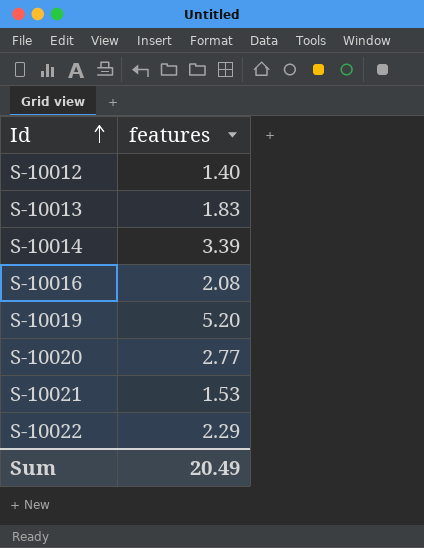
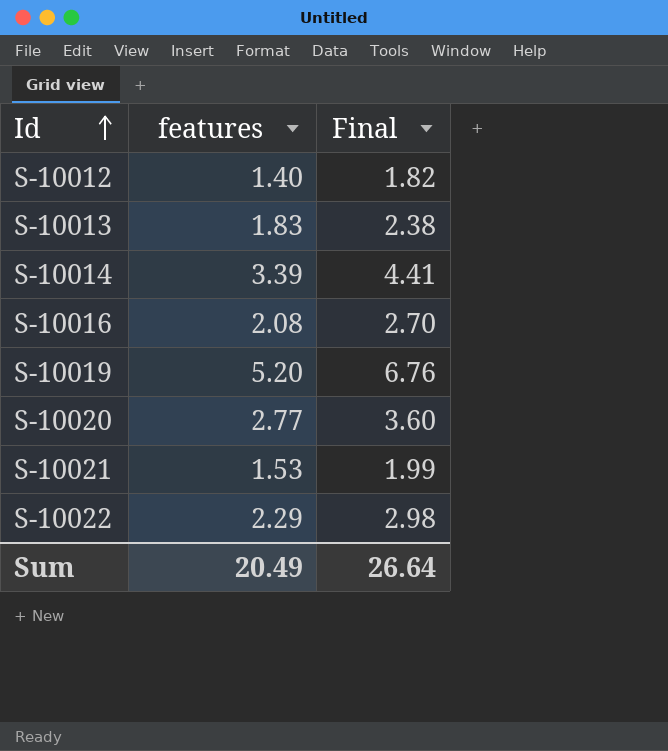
column Final | formula: none -> [features] * 1.3

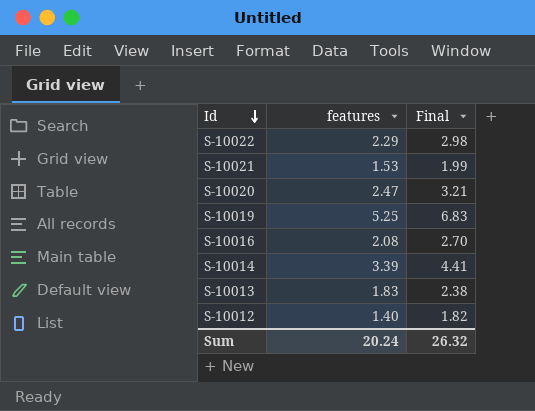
row order: Id ascending -> Id descending
S-10020 | features: 2.77 -> 2.47
S-10020 | Final: 3.60 -> 3.21
S-10019 | features: 5.20 -> 5.25
S-10019 | Final: 6.76 -> 6.83
Sum | features: 20.49 -> 20.24
Sum | Final: 26.64 -> 26.32

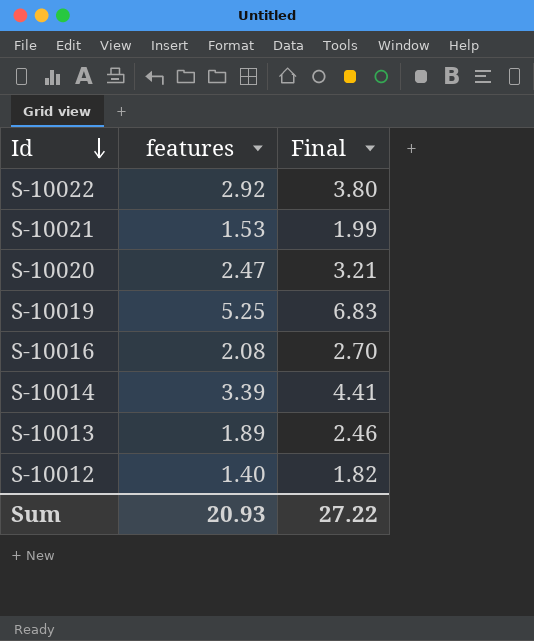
S-10022 | features: 2.29 -> 2.92
S-10022 | Final: 2.98 -> 3.80
S-10013 | features: 1.83 -> 1.89
S-10013 | Final: 2.38 -> 2.46
Sum | features: 20.24 -> 20.93
Sum | Final: 26.32 -> 27.22

